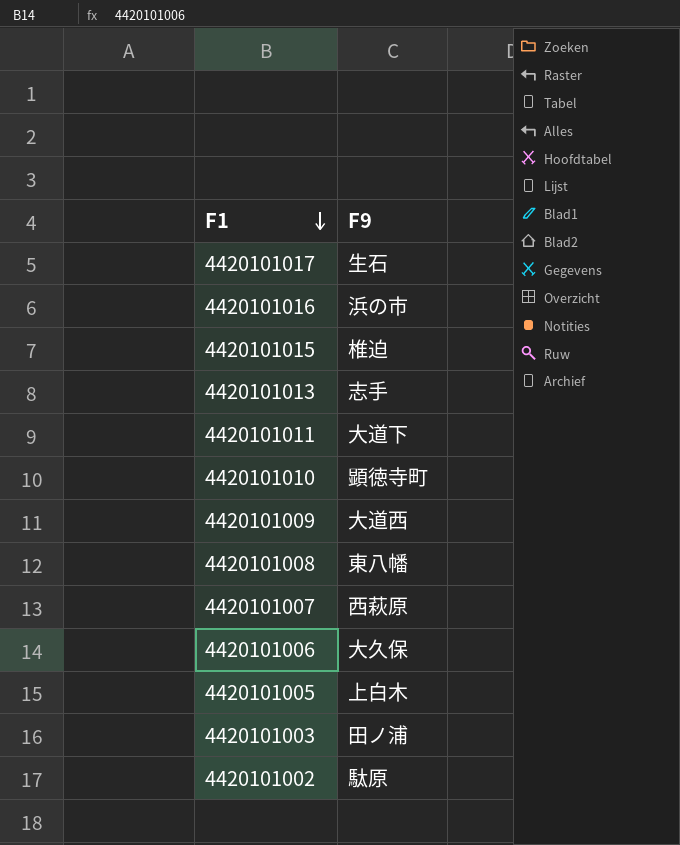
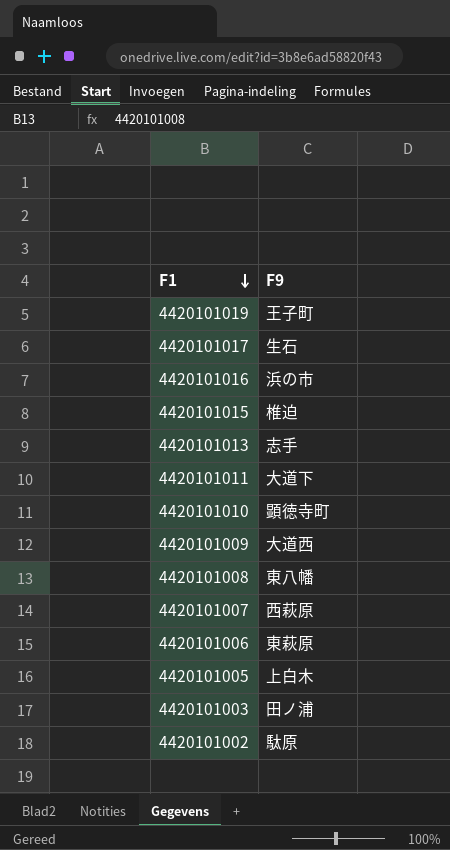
row 4420101019: none -> 王子町
4420101006 | F9: 大久保 -> 東萩原

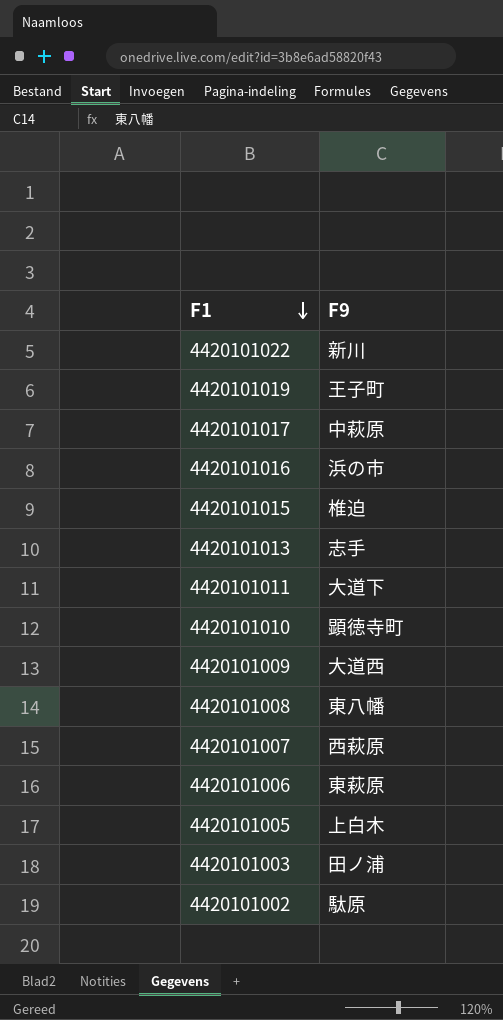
row 4420101022: none -> 新川
4420101017 | F9: 生石 -> 中萩原

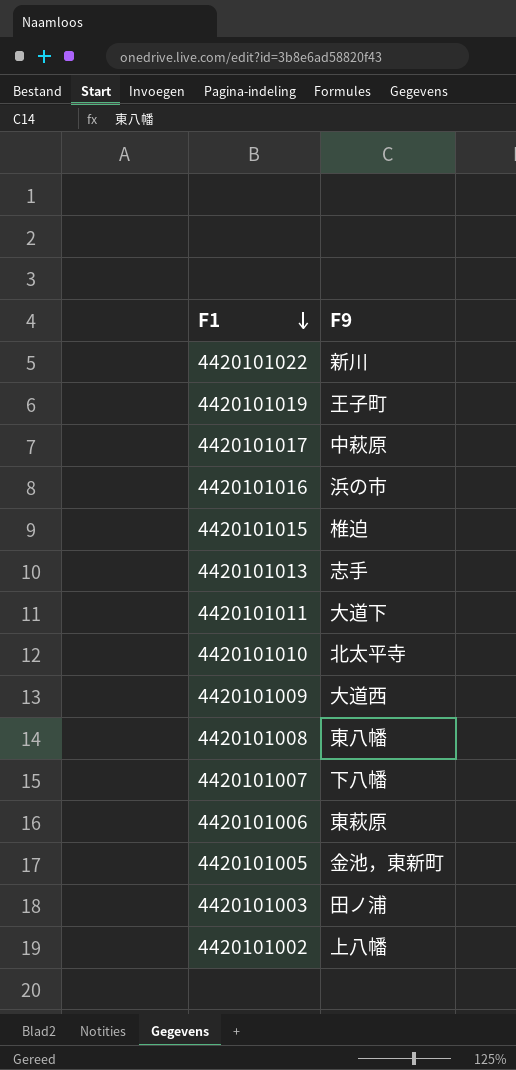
4420101010 | F9: 顕徳寺町 -> 北太平寺
4420101007 | F9: 西萩原 -> 下八幡
4420101005 | F9: 上白木 -> 金池，東新町
4420101002 | F9: 駄原 -> 上八幡

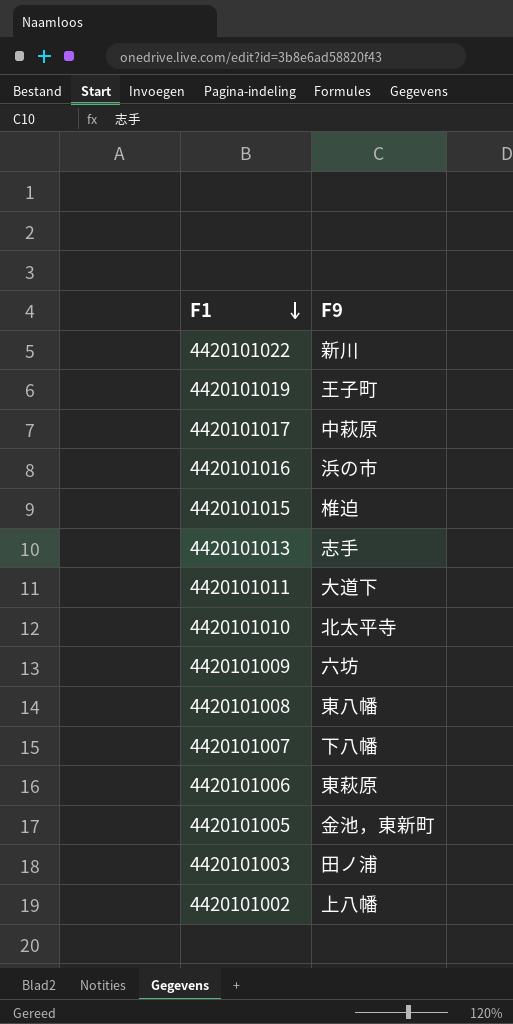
4420101009 | F9: 大道西 -> 六坊

